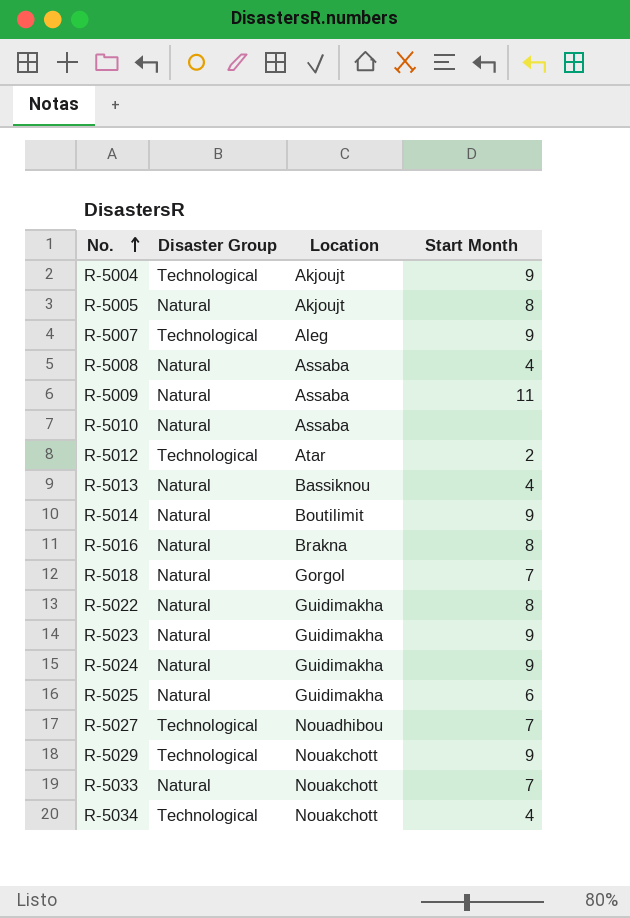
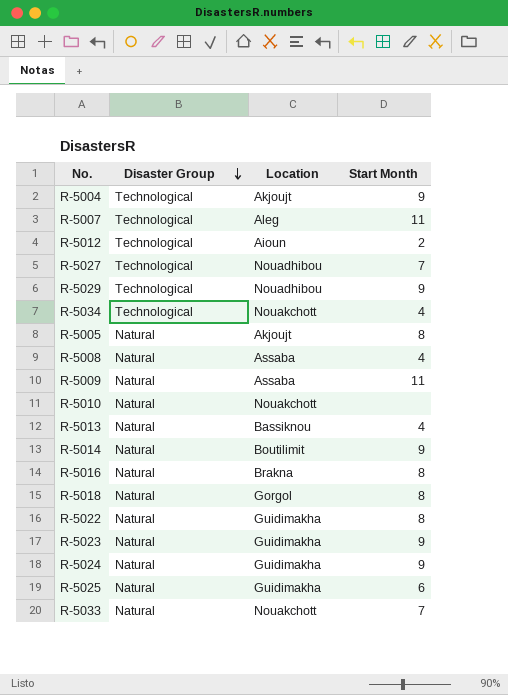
row order: No. ascending -> Disaster Group descending
R-5007 | Start Month: 9 -> 11
R-5012 | Location: Atar -> Aioun
R-5029 | Location: Nouakchott -> Nouadhibou
R-5010 | Location: Assaba -> Nouakchott
R-5018 | Start Month: 7 -> 8

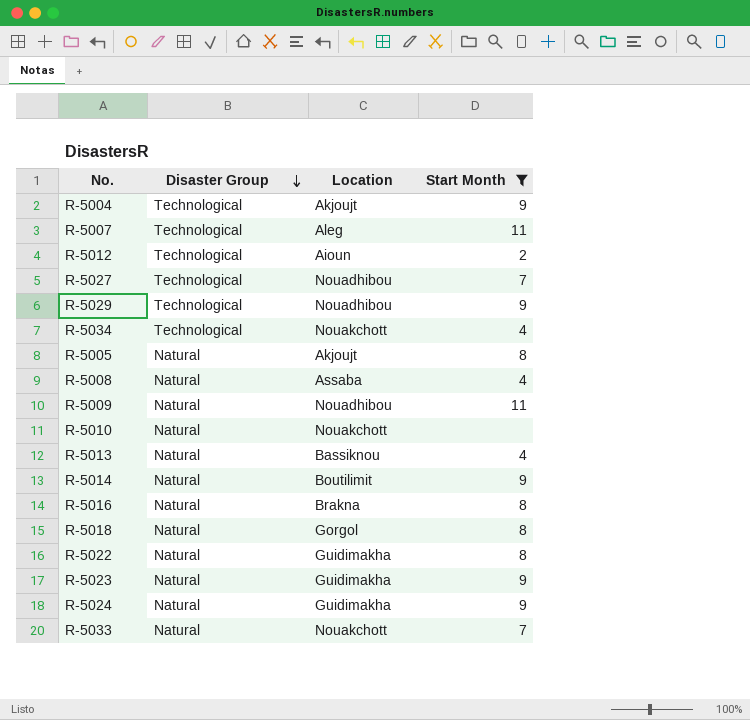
filter: none -> Start Month != 6
R-5009 | Location: Assaba -> Nouadhibou

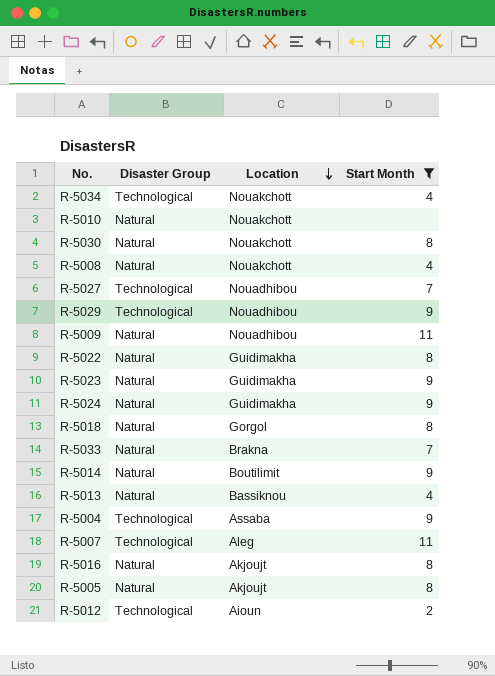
row order: Disaster Group descending -> Location descending
row R-5030: none -> Natural | Nouakchott | 8
R-5008 | Location: Assaba -> Nouakchott
R-5033 | Location: Nouakchott -> Brakna
R-5004 | Location: Akjoujt -> Assaba
R-5016 | Location: Brakna -> Akjoujt

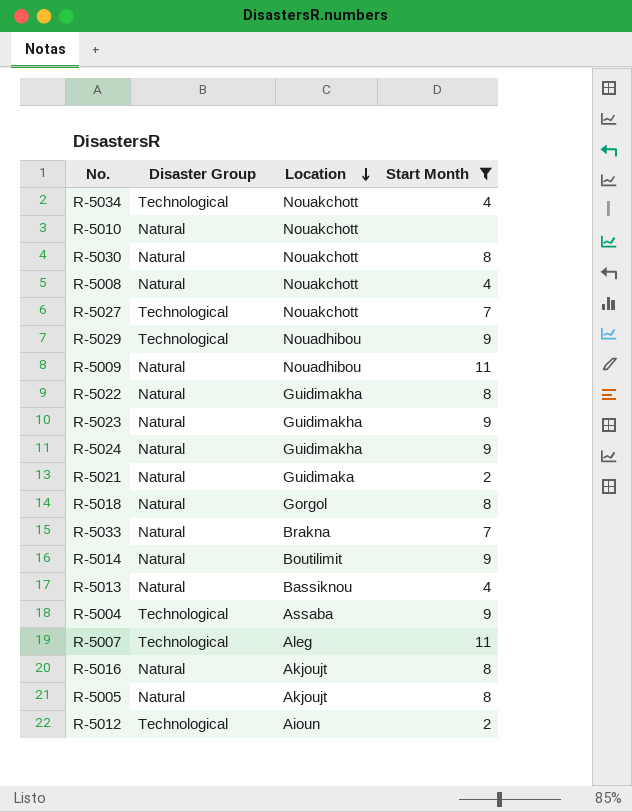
R-5027 | Location: Nouadhibou -> Nouakchott
row R-5021: none -> Natural | Guidimaka | 2

